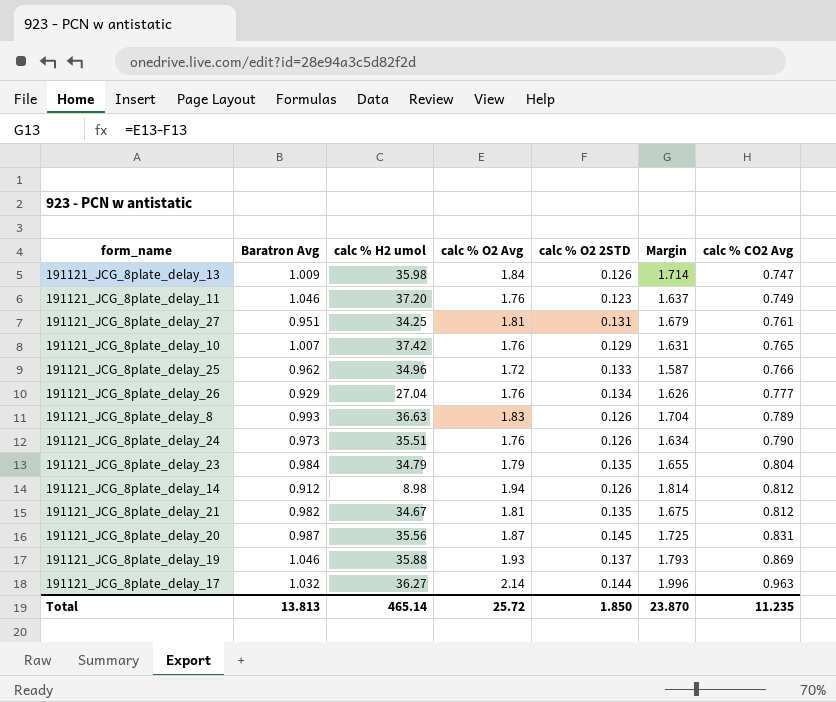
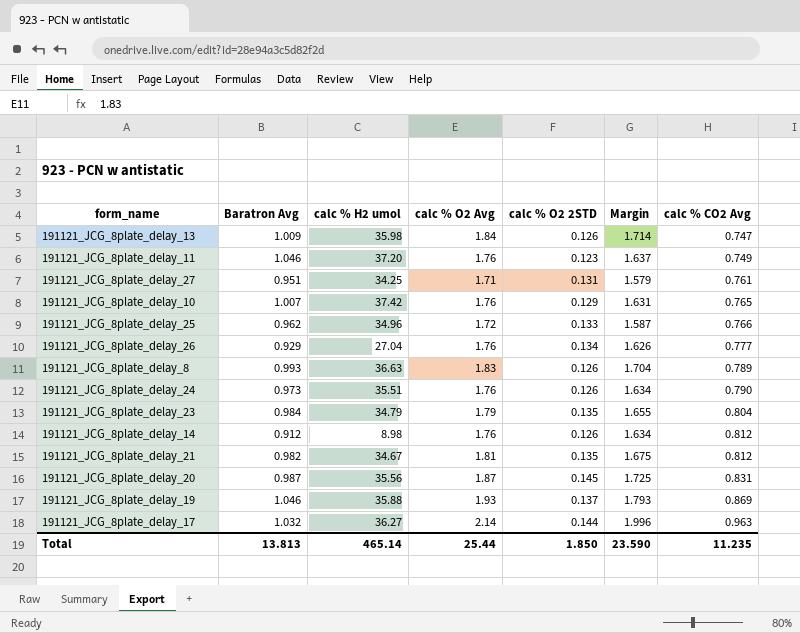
191121_JCG_8plate_delay_27 | calc % O2 Avg: 1.81 -> 1.71
191121_JCG_8plate_delay_27 | Margin: 1.679 -> 1.579
191121_JCG_8plate_delay_14 | calc % O2 Avg: 1.94 -> 1.76
191121_JCG_8plate_delay_14 | Margin: 1.814 -> 1.634
Total | calc % O2 Avg: 25.72 -> 25.44
Total | Margin: 23.870 -> 23.590

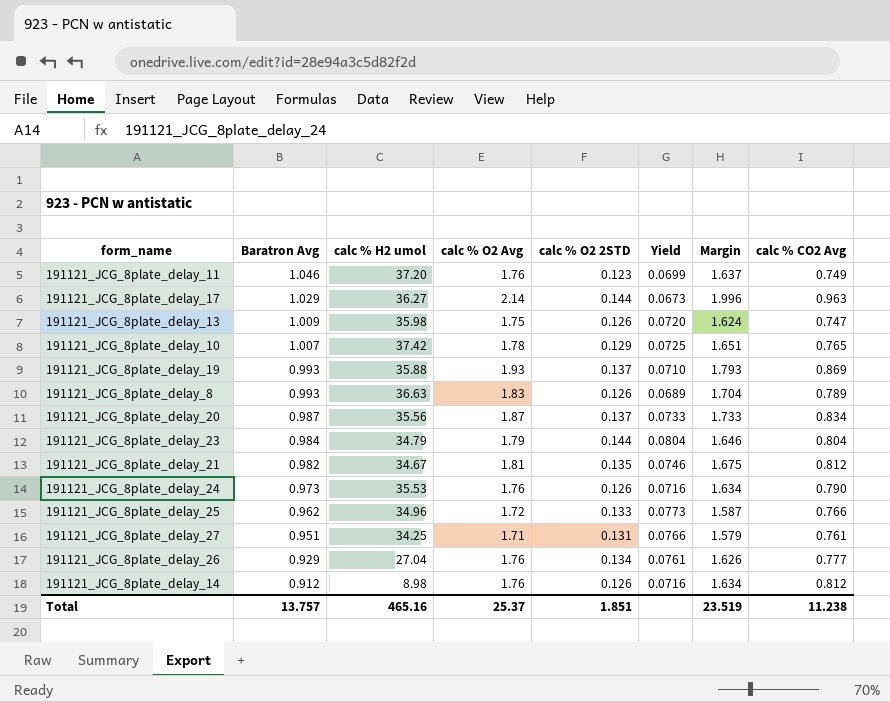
row order: calc % CO2 Avg ascending -> Baratron Avg descending
column Yield | formula: none -> [calc % O2 2STD] / [calc % O2 Avg]
191121_JCG_8plate_delay_17 | Baratron Avg: 1.032 -> 1.029
191121_JCG_8plate_delay_13 | calc % O2 Avg: 1.84 -> 1.75
191121_JCG_8plate_delay_13 | Margin: 1.714 -> 1.624
191121_JCG_8plate_delay_10 | calc % O2 Avg: 1.76 -> 1.78
191121_JCG_8plate_delay_10 | Margin: 1.631 -> 1.651
191121_JCG_8plate_delay_19 | Baratron Avg: 1.046 -> 0.993
191121_JCG_8plate_delay_20 | calc % O2 2STD: 0.145 -> 0.137
191121_JCG_8plate_delay_20 | Margin: 1.725 -> 1.733
191121_JCG_8plate_delay_20 | calc % CO2 Avg: 0.831 -> 0.834
191121_JCG_8plate_delay_23 | calc % O2 2STD: 0.135 -> 0.144
191121_JCG_8plate_delay_23 | Margin: 1.655 -> 1.646
191121_JCG_8plate_delay_24 | calc % H2 umol: 35.51 -> 35.53
Total | Baratron Avg: 13.813 -> 13.757
Total | calc % H2 umol: 465.14 -> 465.16
Total | calc % O2 Avg: 25.44 -> 25.37
Total | calc % O2 2STD: 1.850 -> 1.851
Total | Margin: 23.590 -> 23.519
Total | calc % CO2 Avg: 11.235 -> 11.238

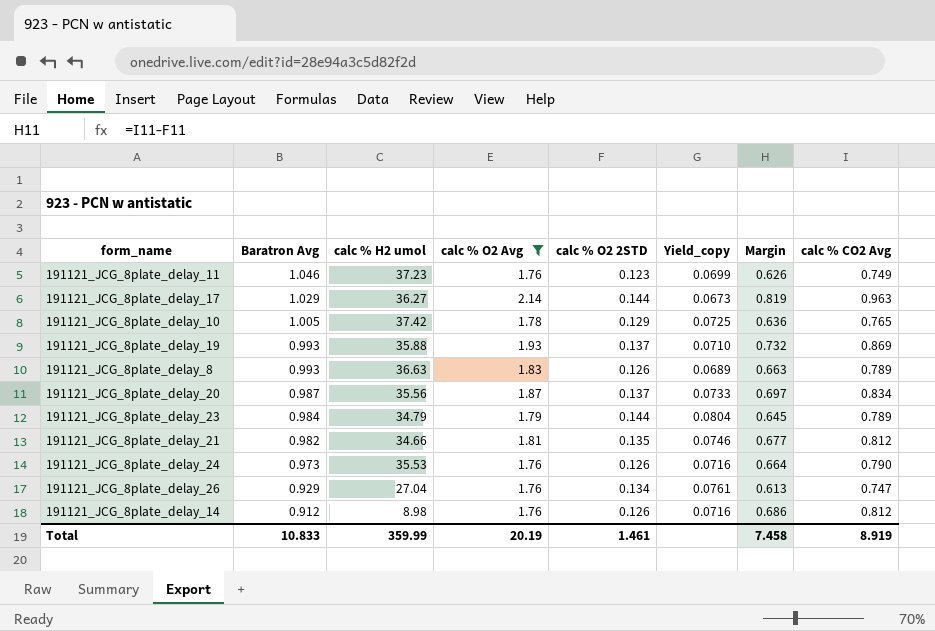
filter: none -> calc % O2 Avg >= 1.76
column name: Yield -> Yield_copy
column Margin | formula: [calc % O2 Avg] - [calc % O2 2STD] -> [calc % CO2 Avg] - [calc % O2 2STD]
191121_JCG_8plate_delay_11 | calc % H2 umol: 37.20 -> 37.23
191121_JCG_8plate_delay_10 | Baratron Avg: 1.007 -> 1.005
191121_JCG_8plate_delay_23 | calc % CO2 Avg: 0.804 -> 0.789
191121_JCG_8plate_delay_21 | calc % H2 umol: 34.67 -> 34.66
191121_JCG_8plate_delay_26 | calc % CO2 Avg: 0.777 -> 0.747
Total | Baratron Avg: 13.757 -> 10.833
Total | calc % H2 umol: 465.16 -> 359.99
Total | calc % O2 Avg: 25.37 -> 20.19
Total | calc % O2 2STD: 1.851 -> 1.461
Total | Margin: 23.519 -> 7.458
Total | calc % CO2 Avg: 11.238 -> 8.919

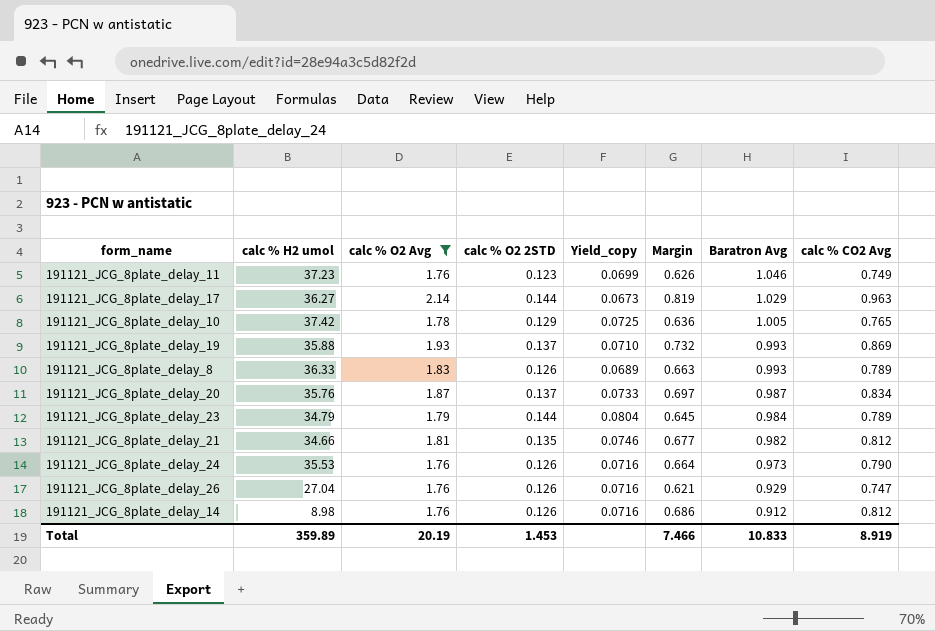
column Baratron Avg | position: 2 -> 7
191121_JCG_8plate_delay_8 | calc % H2 umol: 36.63 -> 36.33
191121_JCG_8plate_delay_20 | calc % H2 umol: 35.56 -> 35.76
191121_JCG_8plate_delay_26 | calc % O2 2STD: 0.134 -> 0.126
191121_JCG_8plate_delay_26 | Yield_copy: 0.0761 -> 0.0716
191121_JCG_8plate_delay_26 | Margin: 0.613 -> 0.621
Total | calc % H2 umol: 359.99 -> 359.89
Total | calc % O2 2STD: 1.461 -> 1.453
Total | Margin: 7.458 -> 7.466

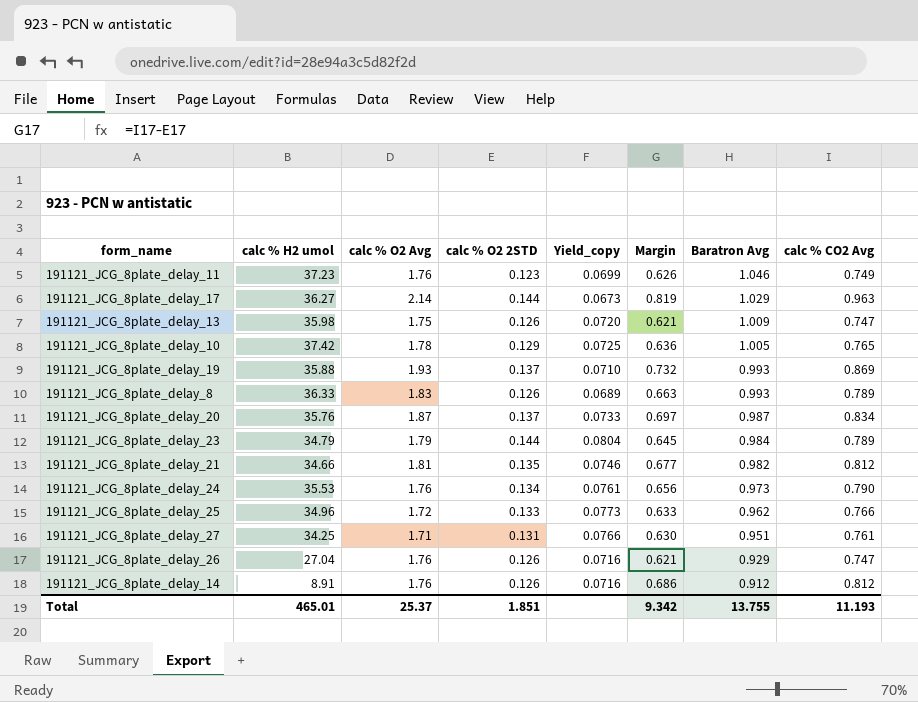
filter: calc % O2 Avg >= 1.76 -> none
191121_JCG_8plate_delay_24 | calc % O2 2STD: 0.126 -> 0.134
191121_JCG_8plate_delay_24 | Yield_copy: 0.0716 -> 0.0761
191121_JCG_8plate_delay_24 | Margin: 0.664 -> 0.656
191121_JCG_8plate_delay_14 | calc % H2 umol: 8.98 -> 8.91
Total | calc % H2 umol: 359.89 -> 465.01
Total | calc % O2 Avg: 20.19 -> 25.37
Total | calc % O2 2STD: 1.453 -> 1.851
Total | Margin: 7.466 -> 9.342
Total | Baratron Avg: 10.833 -> 13.755
Total | calc % CO2 Avg: 8.919 -> 11.193

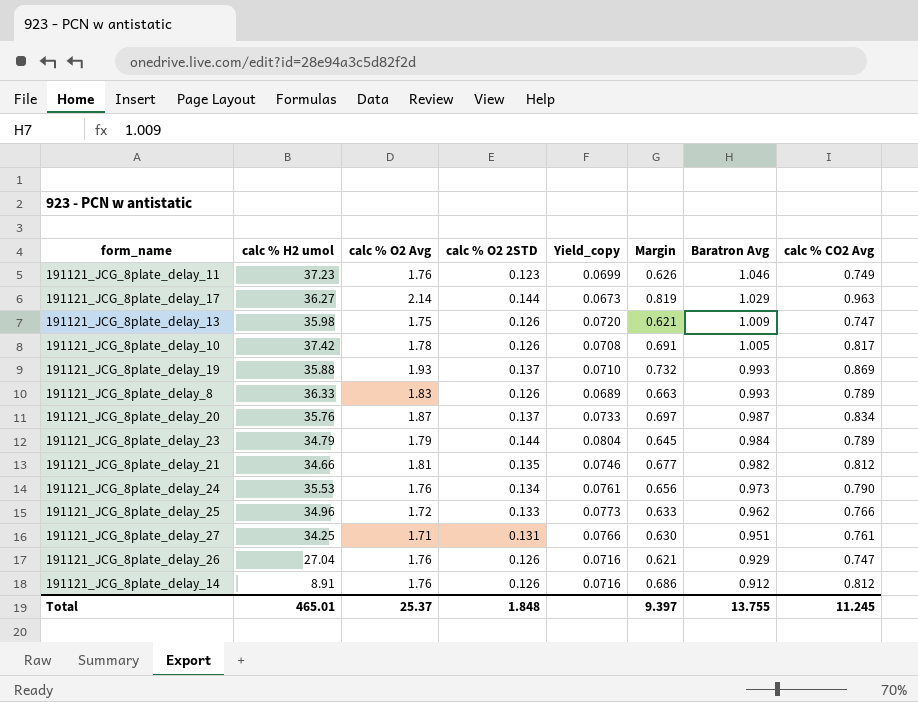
191121_JCG_8plate_delay_10 | calc % O2 2STD: 0.129 -> 0.126
191121_JCG_8plate_delay_10 | Yield_copy: 0.0725 -> 0.0708
191121_JCG_8plate_delay_10 | Margin: 0.636 -> 0.691
191121_JCG_8plate_delay_10 | calc % CO2 Avg: 0.765 -> 0.817
Total | calc % O2 2STD: 1.851 -> 1.848
Total | Margin: 9.342 -> 9.397
Total | calc % CO2 Avg: 11.193 -> 11.245

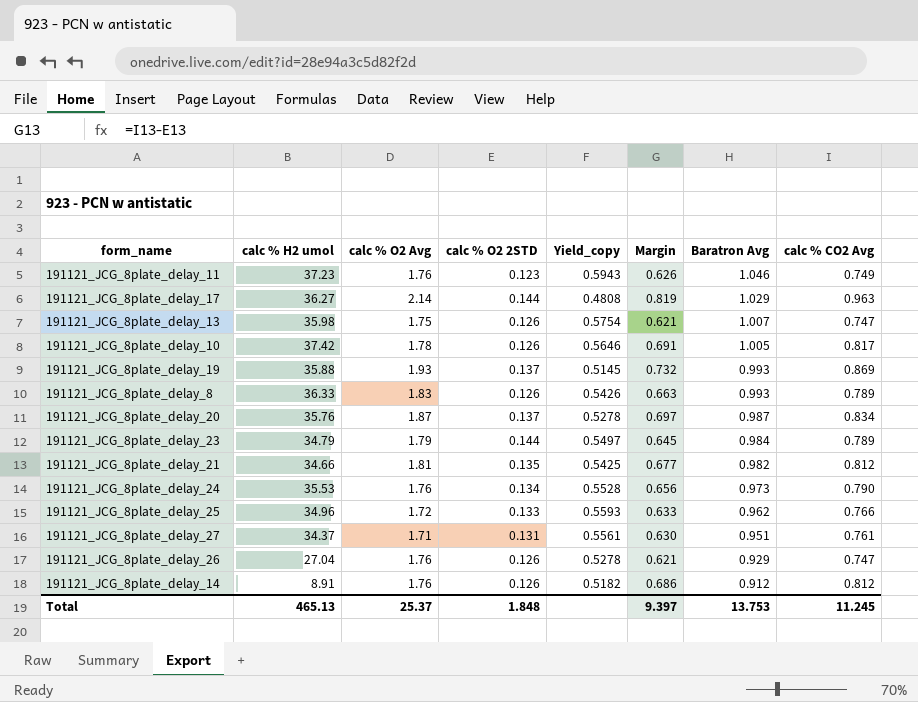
column Yield_copy | formula: [calc % O2 2STD] / [calc % O2 Avg] -> [Baratron Avg] / [calc % O2 Avg]
191121_JCG_8plate_delay_13 | Baratron Avg: 1.009 -> 1.007
191121_JCG_8plate_delay_27 | calc % H2 umol: 34.25 -> 34.37
Total | calc % H2 umol: 465.01 -> 465.13
Total | Baratron Avg: 13.755 -> 13.753

